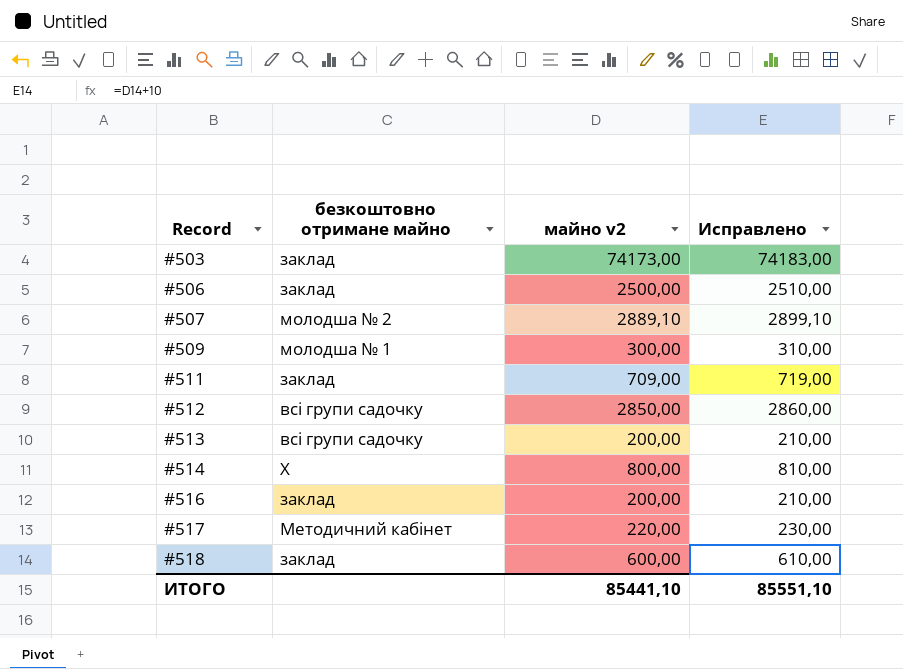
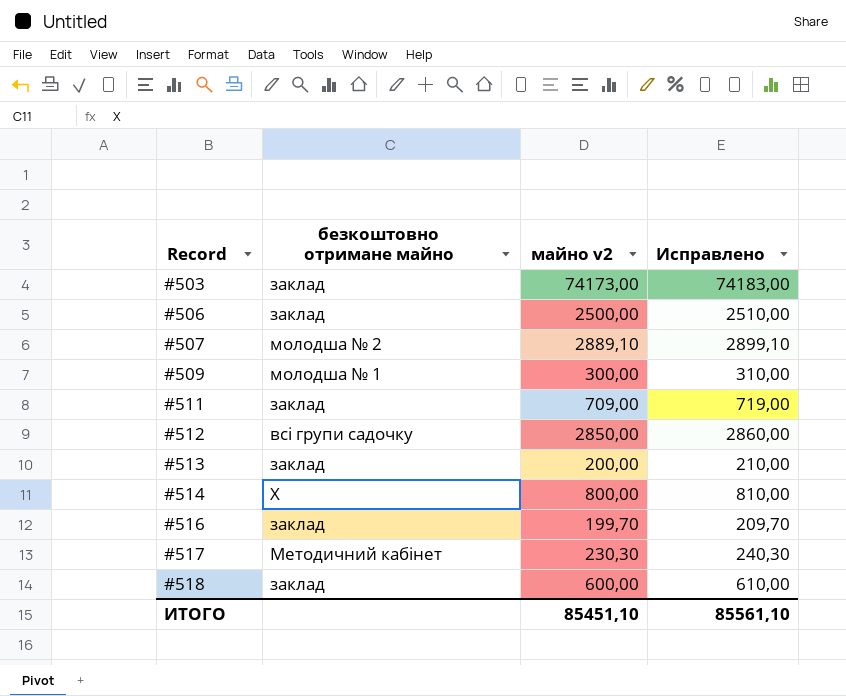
#513 | безкоштовно отримане майно: всі групи садочку -> заклад
#516 | майно v2: 200,00 -> 199,70
#516 | Исправлено: 210,00 -> 209,70
#517 | майно v2: 220,00 -> 230,30
#517 | Исправлено: 230,00 -> 240,30
ИТОГО | майно v2: 85441,10 -> 85451,10
ИТОГО | Исправлено: 85551,10 -> 85561,10

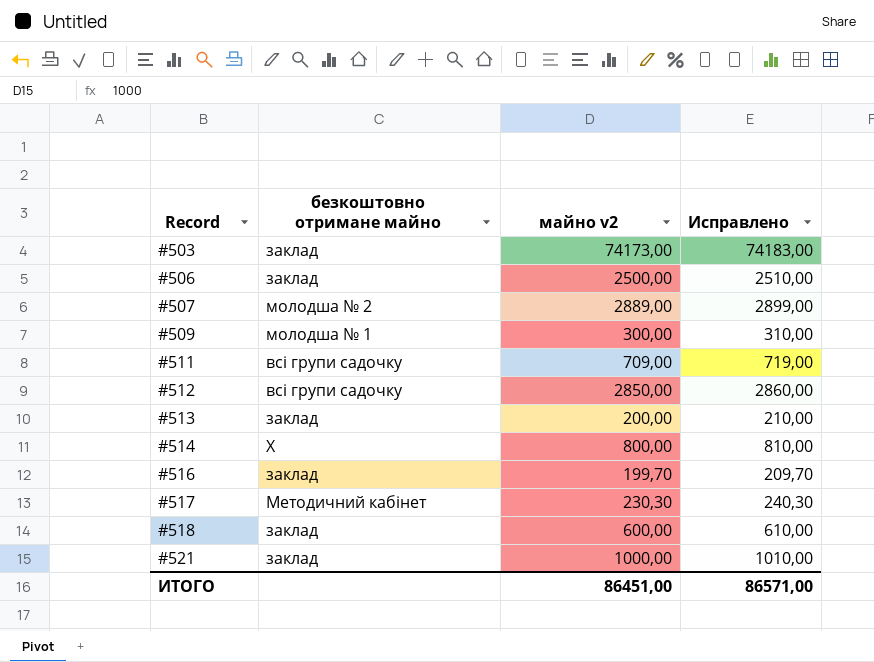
#507 | майно v2: 2889,10 -> 2889,00
#507 | Исправлено: 2899,10 -> 2899,00
#511 | безкоштовно отримане майно: заклад -> всі групи садочку
row #521: none -> заклад | 1000,00 | 1010,00
ИТОГО | майно v2: 85451,10 -> 86451,00
ИТОГО | Исправлено: 85561,10 -> 86571,00

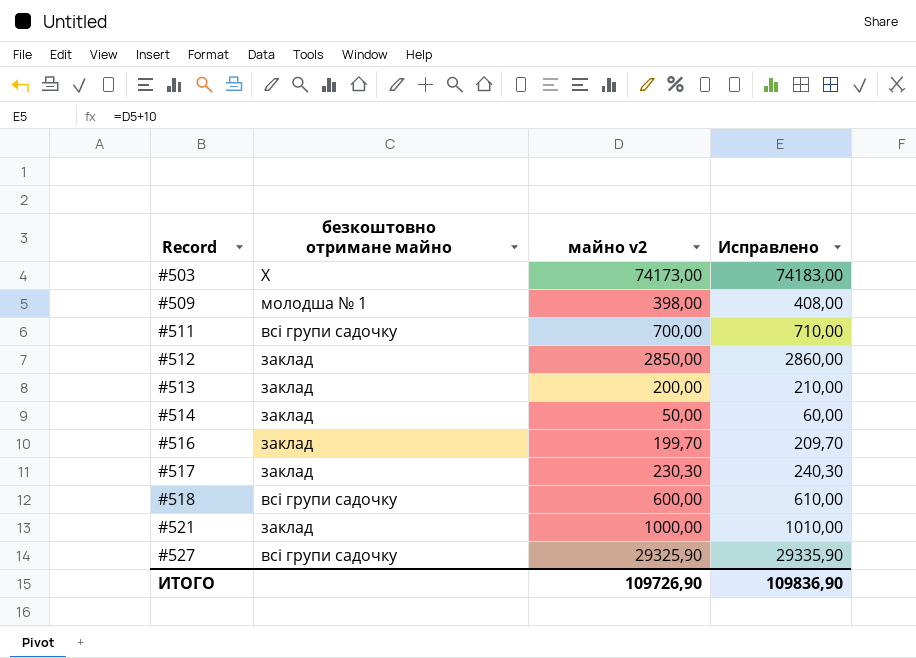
row #506: заклад | 2500,00 | 2510,00 -> none
row #507: молодша № 2 | 2889,00 | 2899,00 -> none
#503 | безкоштовно отримане майно: заклад -> Х
#509 | майно v2: 300,00 -> 398,00
#509 | Исправлено: 310,00 -> 408,00
#511 | майно v2: 709,00 -> 700,00
#511 | Исправлено: 719,00 -> 710,00
#512 | безкоштовно отримане майно: всі групи садочку -> заклад
#514 | безкоштовно отримане майно: Х -> заклад
#514 | майно v2: 800,00 -> 50,00
#514 | Исправлено: 810,00 -> 60,00
#517 | безкоштовно отримане майно: Методичний кабінет -> заклад
#518 | безкоштовно отримане майно: заклад -> всі групи садочку
row #527: none -> всі групи садочку | 29325,90 | 29335,90
ИТОГО | майно v2: 86451,00 -> 109726,90
ИТОГО | Исправлено: 86571,00 -> 109836,90

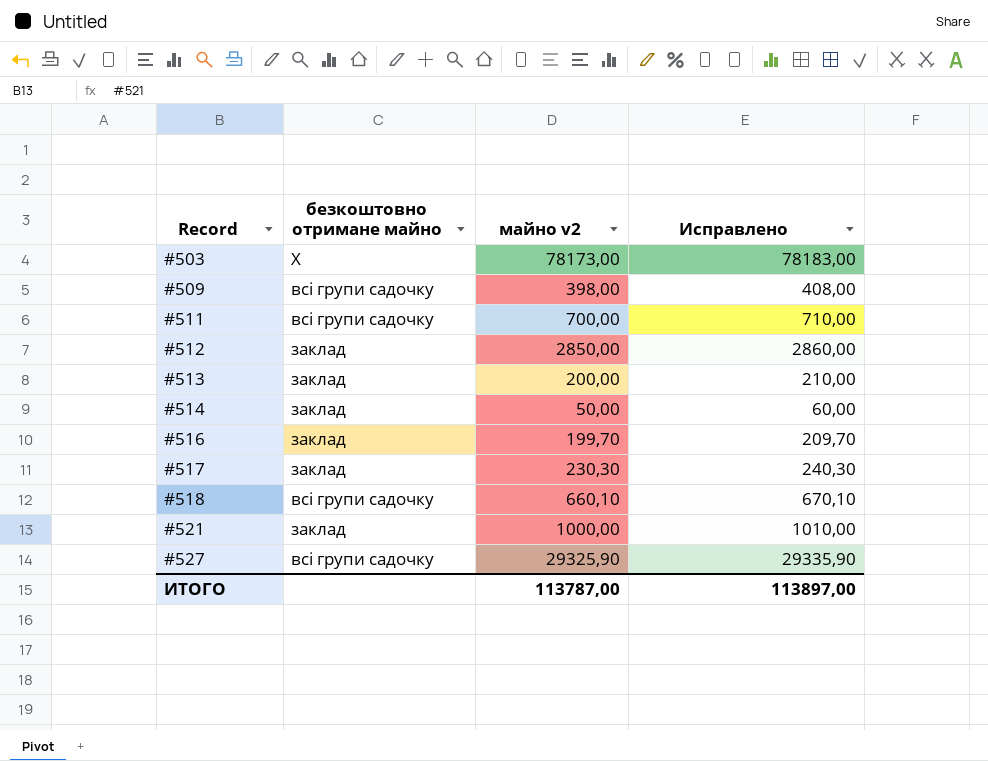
#503 | майно v2: 74173,00 -> 78173,00
#503 | Исправлено: 74183,00 -> 78183,00
#509 | безкоштовно отримане майно: молодша № 1 -> всі групи садочку
#518 | майно v2: 600,00 -> 660,10
#518 | Исправлено: 610,00 -> 670,10
ИТОГО | майно v2: 109726,90 -> 113787,00
ИТОГО | Исправлено: 109836,90 -> 113897,00

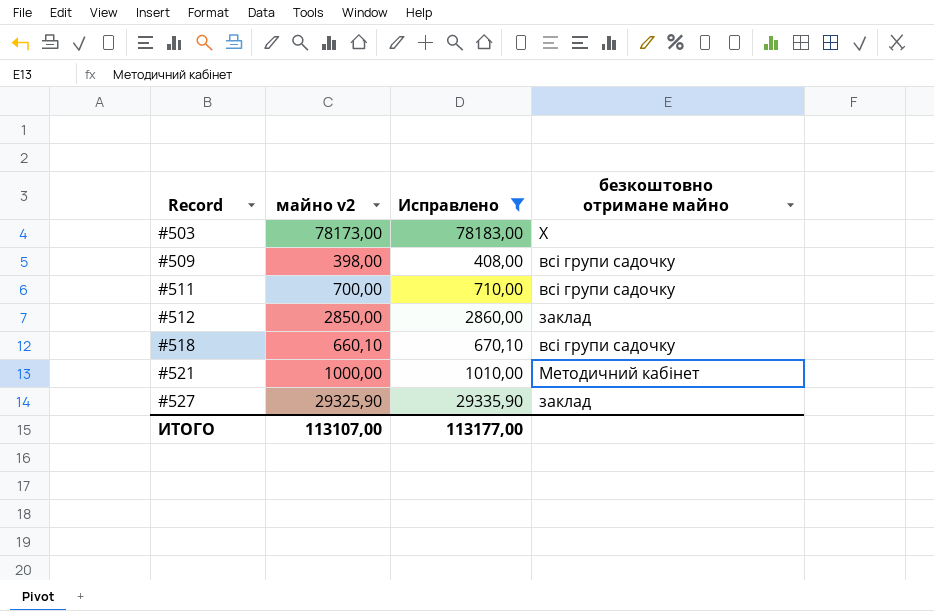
filter: none -> Исправлено >= 408,00
column безкоштовно отримане майно | position: 2 -> 4
#521 | безкоштовно отримане майно: заклад -> Методичний кабінет
#527 | безкоштовно отримане майно: всі групи садочку -> заклад
ИТОГО | майно v2: 113787,00 -> 113107,00
ИТОГО | Исправлено: 113897,00 -> 113177,00

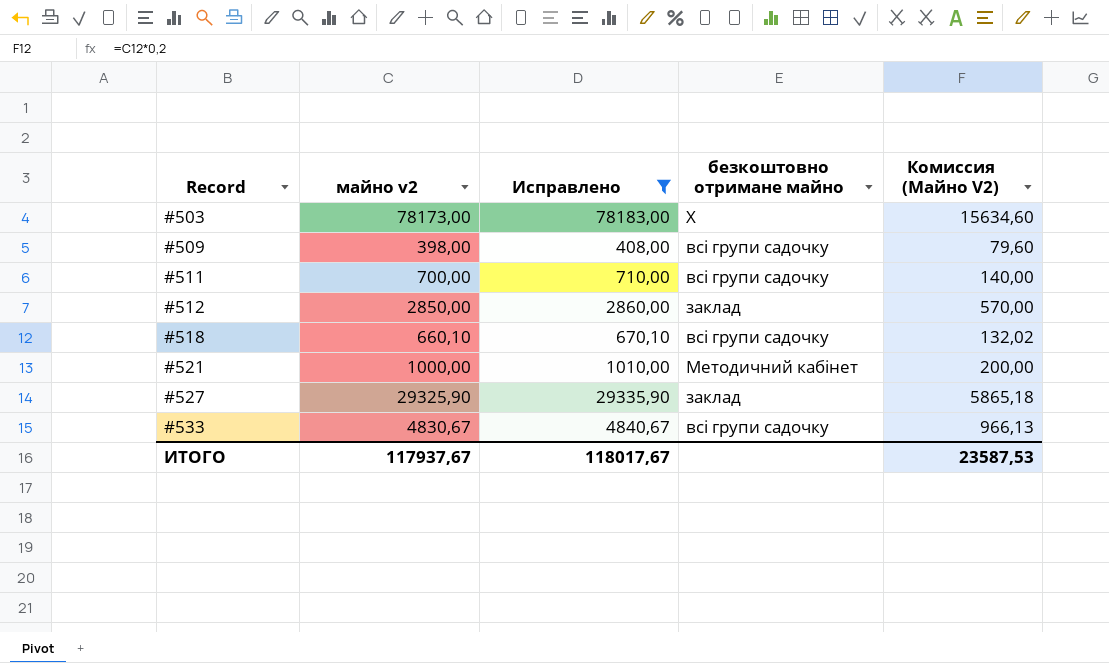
column Комиссия (Майно V2) | formula: none -> [майно v2] * 0,2
row #533: none -> 4830,67 | 4840,67 | всі групи садочку | 966,13
ИТОГО | майно v2: 113107,00 -> 117937,67
ИТОГО | Исправлено: 113177,00 -> 118017,67

